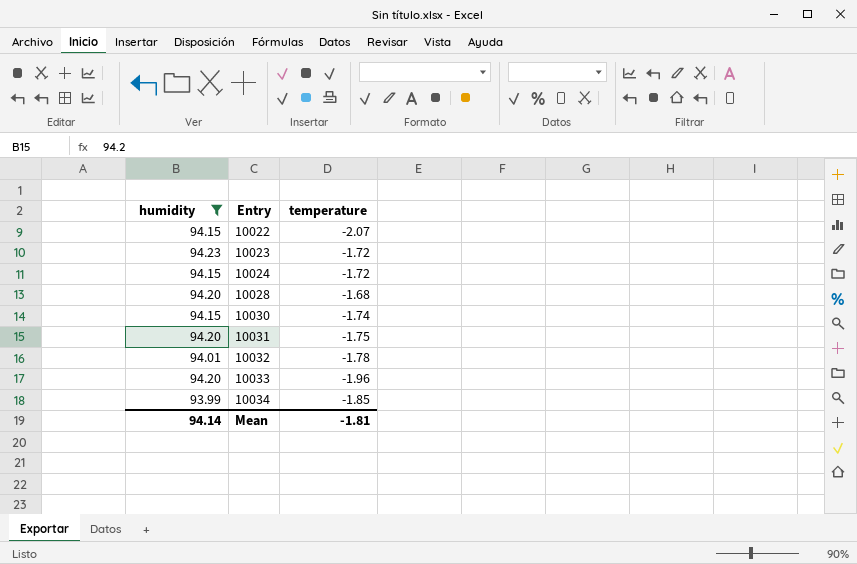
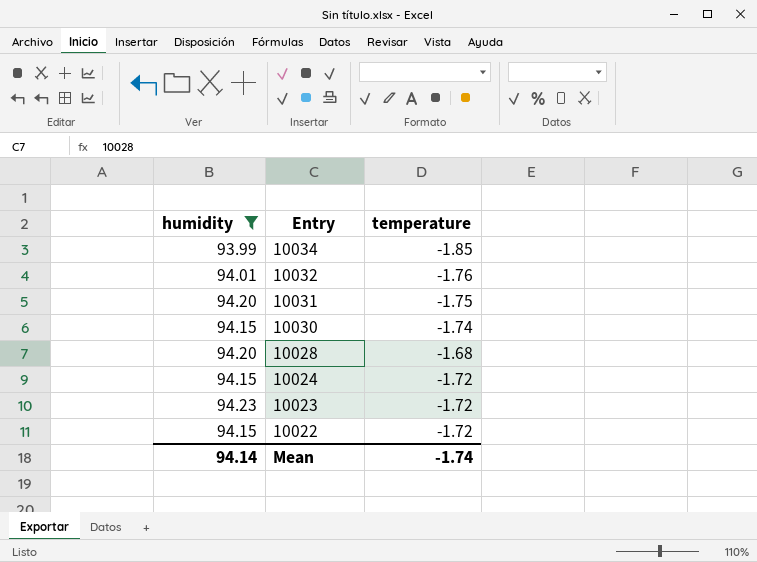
row order: Entry ascending -> Entry descending
row 10033: 94.20 | -1.96 -> none
10032 | temperature: -1.78 -> -1.76
10022 | temperature: -2.07 -> -1.72
Mean | temperature: -1.81 -> -1.74

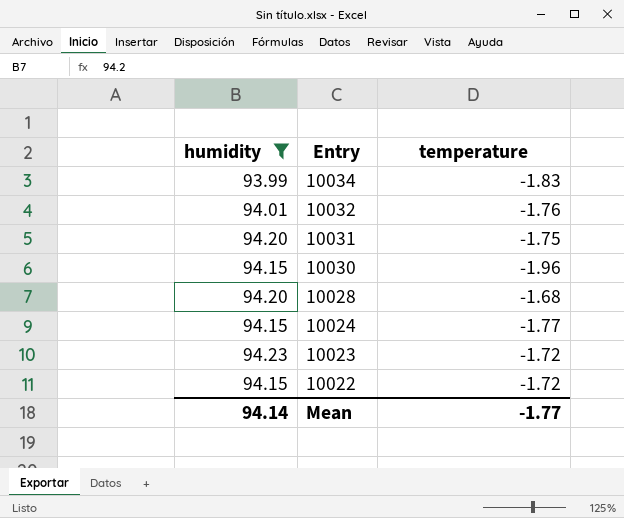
10034 | temperature: -1.85 -> -1.83
10030 | temperature: -1.74 -> -1.96
10024 | temperature: -1.72 -> -1.77
Mean | temperature: -1.74 -> -1.77

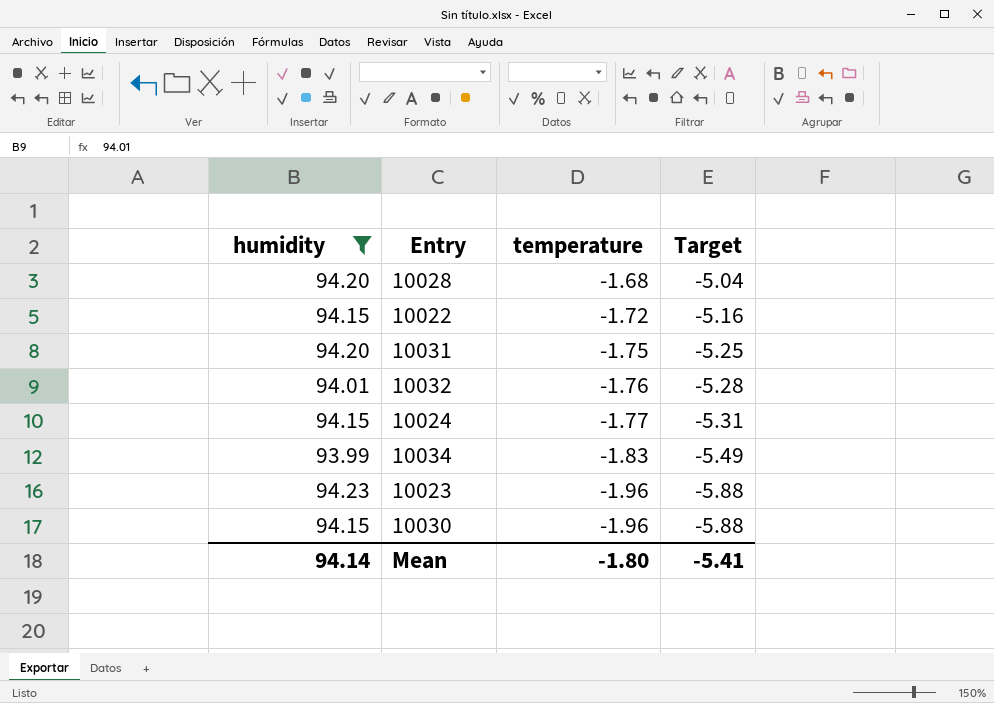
row order: Entry descending -> temperature descending
column Target | formula: none -> [temperature] * 3
10023 | temperature: -1.72 -> -1.96
Mean | temperature: -1.77 -> -1.80

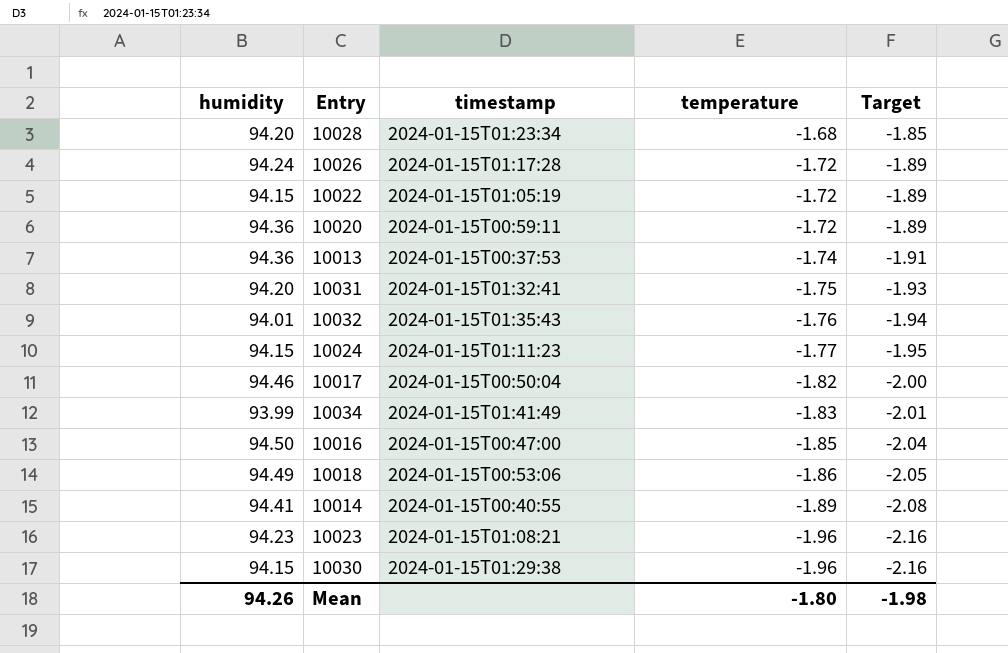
filter: humidity <= 94.23 -> none
column timestamp | position: none -> 3
column Target | formula: [temperature] * 3 -> [temperature] * 1.1
Mean | humidity: 94.14 -> 94.26
Mean | Target: -5.41 -> -1.98

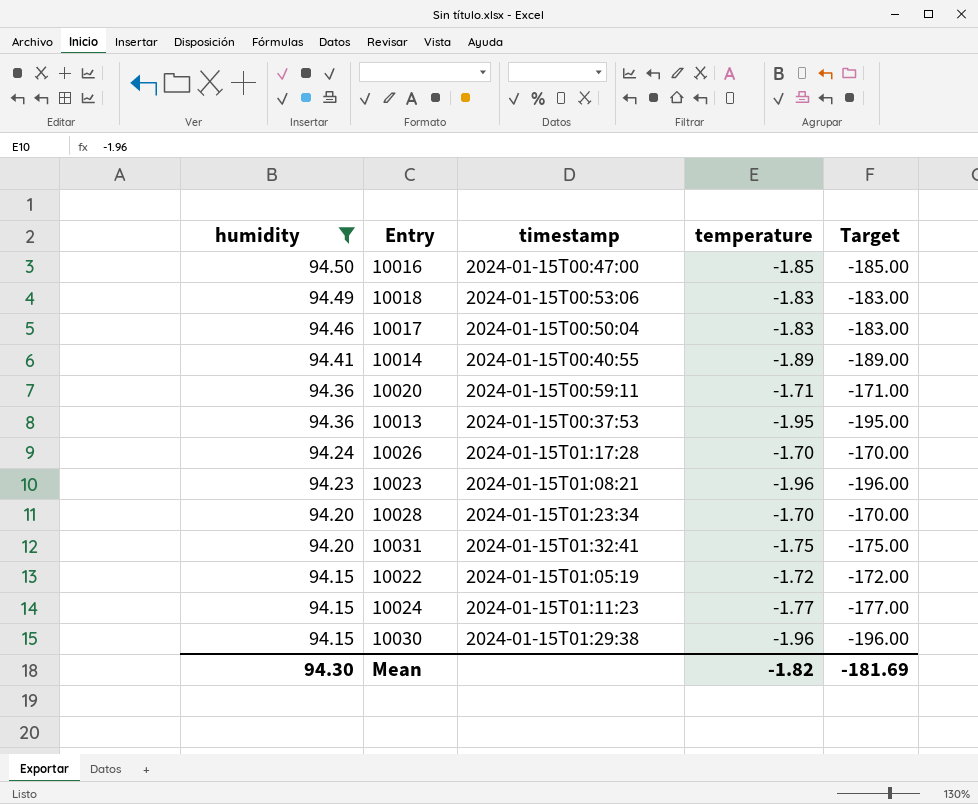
filter: none -> humidity >= 94.15
row order: temperature descending -> humidity descending
column Target | formula: [temperature] * 1.1 -> [temperature] * 100
10018 | temperature: -1.86 -> -1.83
10017 | temperature: -1.82 -> -1.83
10020 | temperature: -1.72 -> -1.71
10013 | temperature: -1.74 -> -1.95
10026 | temperature: -1.72 -> -1.70
10028 | temperature: -1.68 -> -1.70
Mean | humidity: 94.26 -> 94.30
Mean | temperature: -1.80 -> -1.82
Mean | Target: -1.98 -> -181.69

